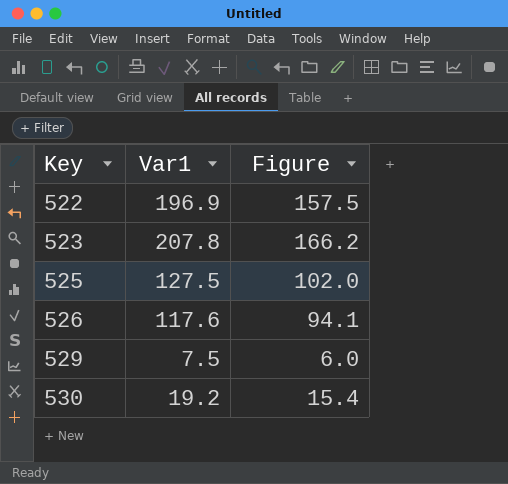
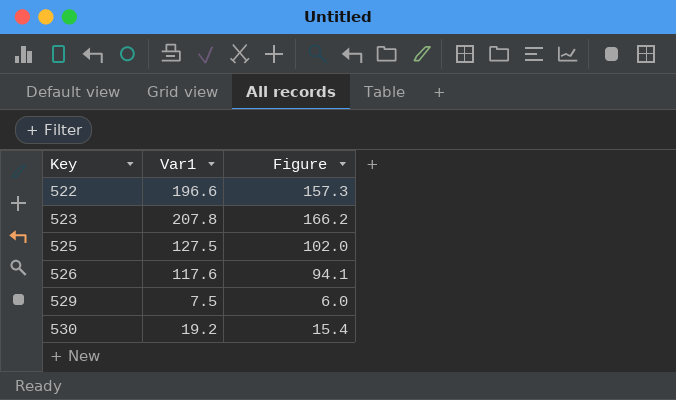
522 | Var1: 196.9 -> 196.6
522 | Figure: 157.5 -> 157.3

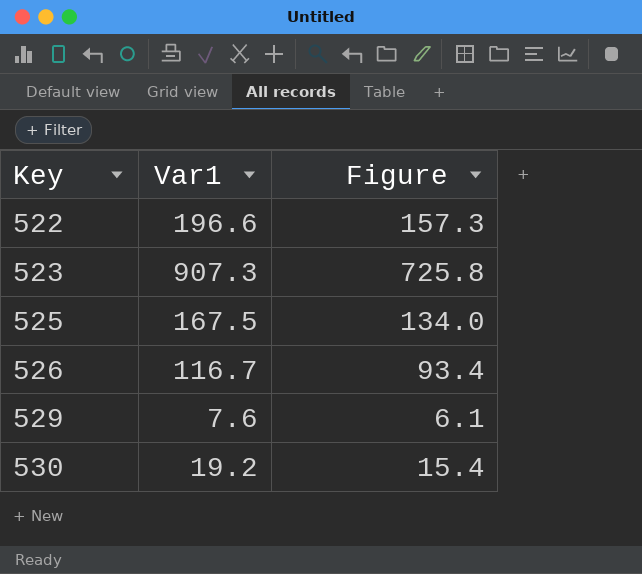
523 | Var1: 207.8 -> 907.3
523 | Figure: 166.2 -> 725.8
525 | Var1: 127.5 -> 167.5
525 | Figure: 102.0 -> 134.0
526 | Var1: 117.6 -> 116.7
526 | Figure: 94.1 -> 93.4
529 | Var1: 7.5 -> 7.6
529 | Figure: 6.0 -> 6.1

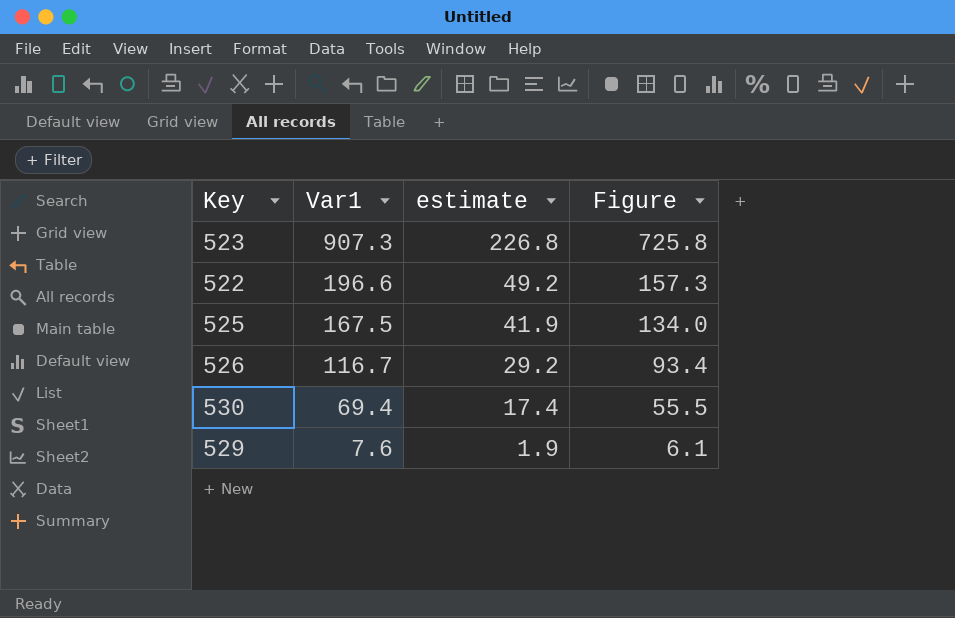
row order: Key ascending -> Var1 descending
column estimate | formula: none -> [Var1] * 0.25
530 | Var1: 19.2 -> 69.4
530 | Figure: 15.4 -> 55.5

